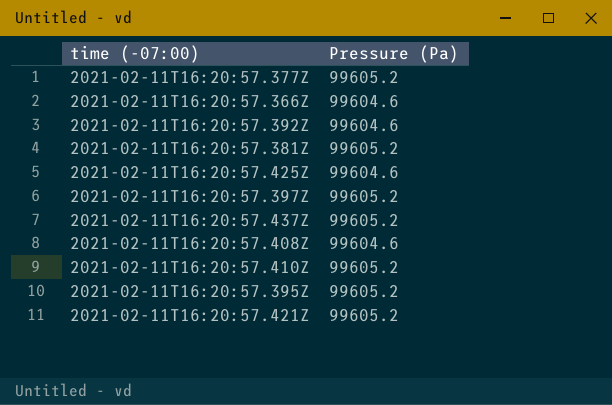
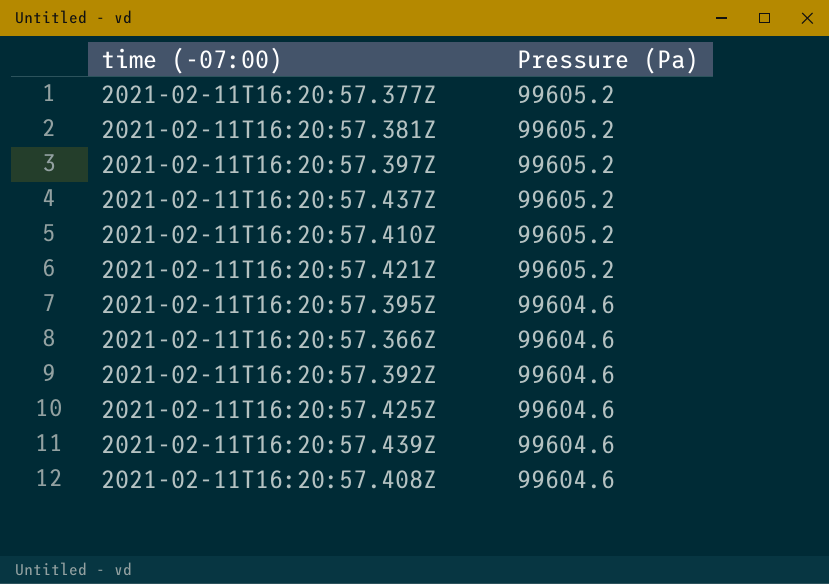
row order: none -> Pressure (Pa) descending
2021-02-11T16:20:57.395Z | Pressure (Pa): 99605.2 -> 99604.6
row 2021-02-11T16:20:57.439Z: none -> 99604.6

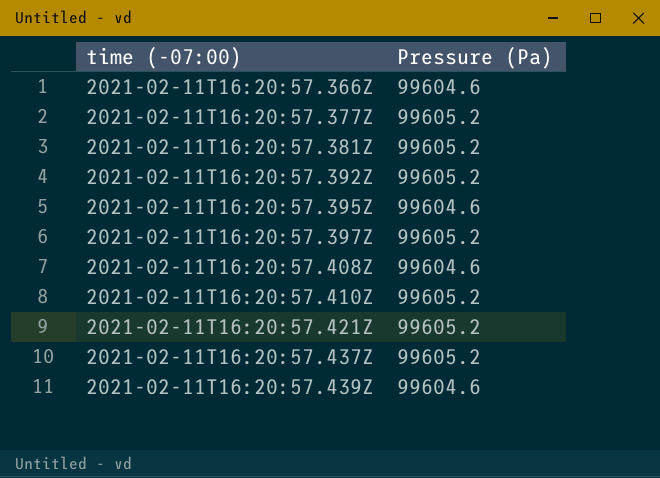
row order: Pressure (Pa) descending -> time (-07:00) ascending
row 2021-02-11T16:20:57.425Z: 99604.6 -> none
2021-02-11T16:20:57.392Z | Pressure (Pa): 99604.6 -> 99605.2

